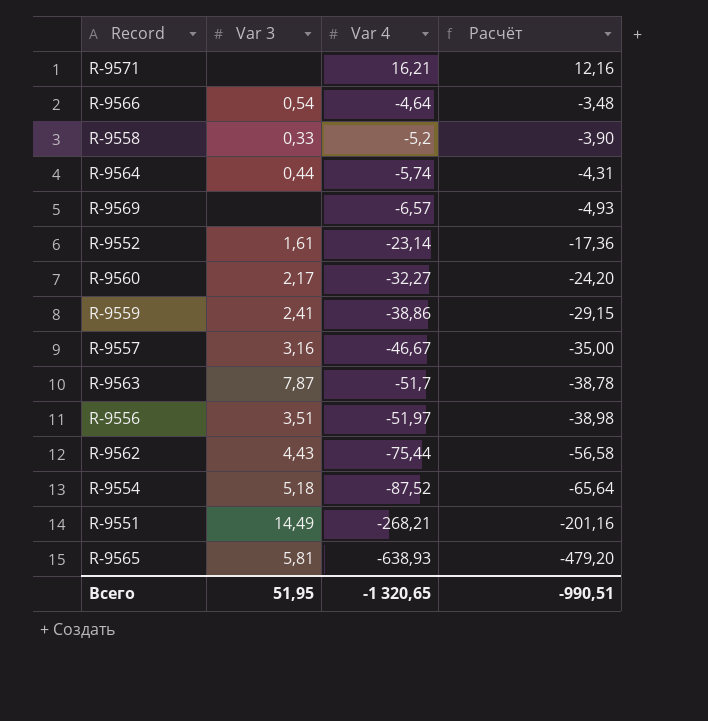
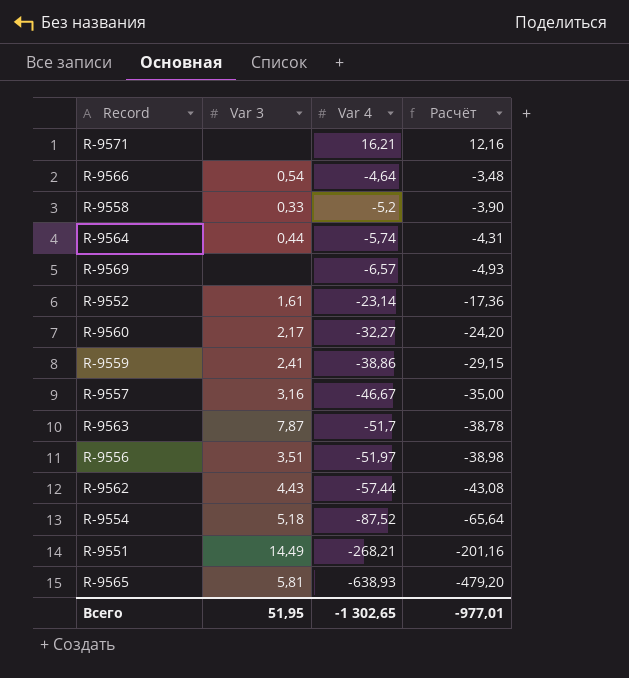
R-9562 | Var 4: -75,44 -> -57,44
R-9562 | Расчёт: -56,58 -> -43,08
Всего | Var 4: -1 320,65 -> -1 302,65
Всего | Расчёт: -990,51 -> -977,01

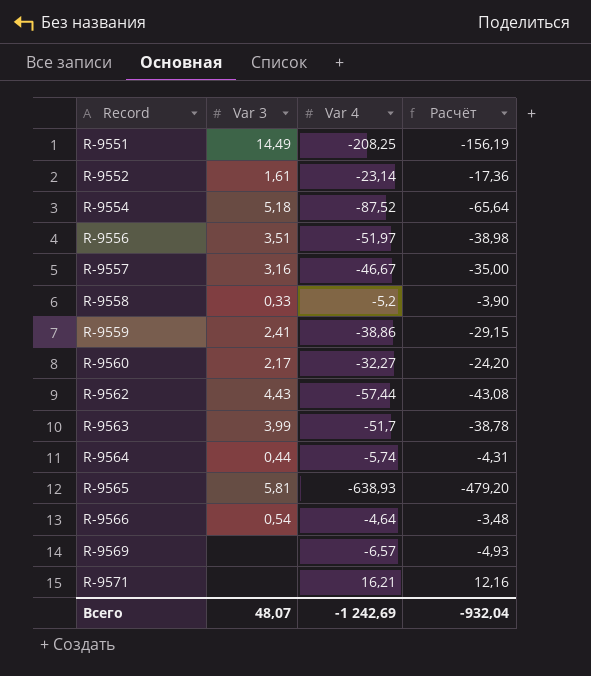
row order: Var 4 descending -> Record ascending
R-9551 | Var 4: -268,21 -> -208,25
R-9551 | Расчёт: -201,16 -> -156,19
R-9563 | Var 3: 7,87 -> 3,99
Всего | Var 3: 51,95 -> 48,07
Всего | Var 4: -1 302,65 -> -1 242,69
Всего | Расчёт: -977,01 -> -932,04

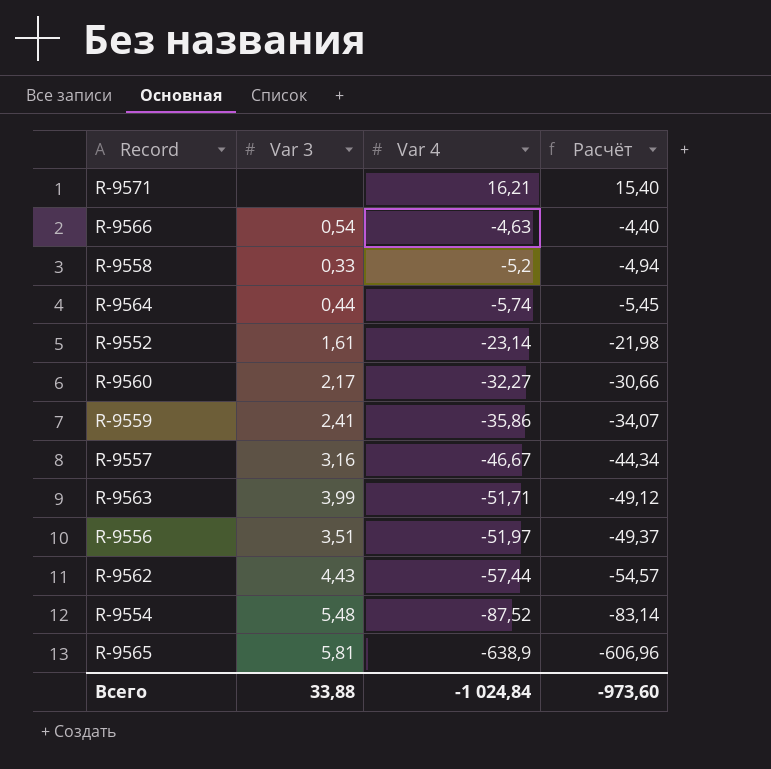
row order: Record ascending -> Var 4 descending
column Расчёт | formula: [Var 4] * 0,75 -> [Var 4] * 0,95
row R-9551: 14,49 | -208,25 | -156,19 -> none
row R-9569: none | -6,57 | -4,93 -> none
R-9566 | Var 4: -4,64 -> -4,63
R-9559 | Var 4: -38,86 -> -35,86
R-9563 | Var 4: -51,7 -> -51,71
R-9554 | Var 3: 5,18 -> 5,48
R-9565 | Var 4: -638,93 -> -638,9
Всего | Var 3: 48,07 -> 33,88
Всего | Var 4: -1 242,69 -> -1 024,84
Всего | Расчёт: -932,04 -> -973,60

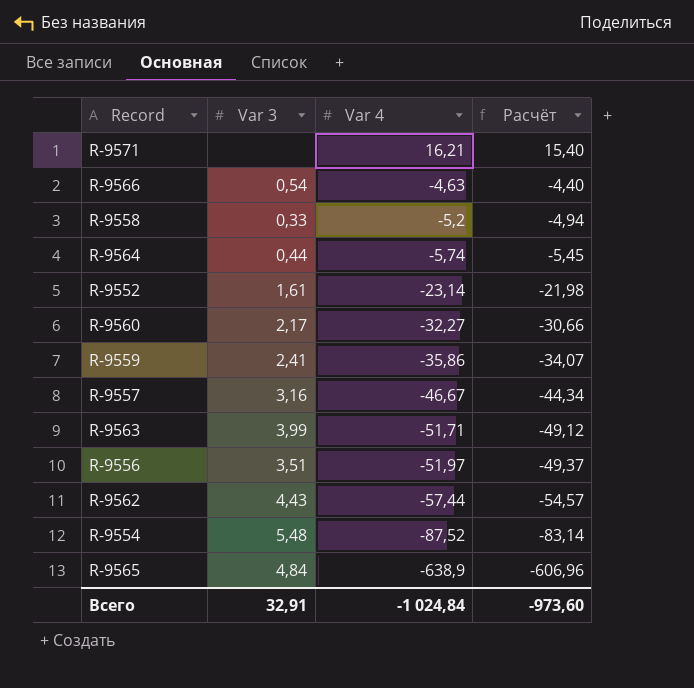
R-9565 | Var 3: 5,81 -> 4,84
Всего | Var 3: 33,88 -> 32,91

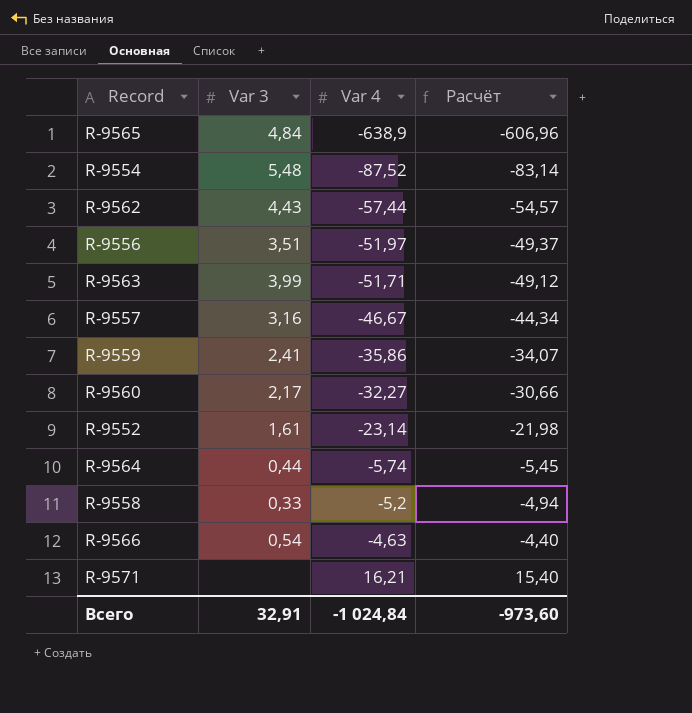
row order: Var 4 descending -> Var 4 ascending

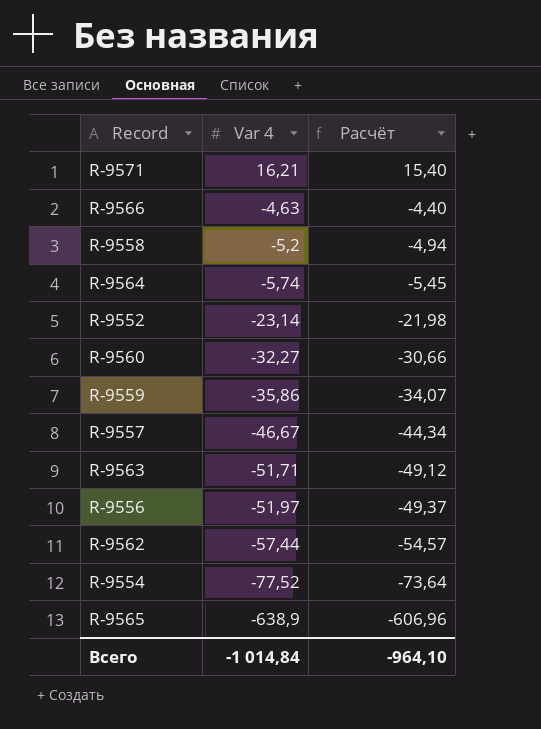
row order: Var 4 ascending -> Var 4 descending
column Var 3 | position: 2 -> none
R-9554 | Var 4: -87,52 -> -77,52
R-9554 | Расчёт: -83,14 -> -73,64
Всего | Var 4: -1 024,84 -> -1 014,84
Всего | Расчёт: -973,60 -> -964,10

